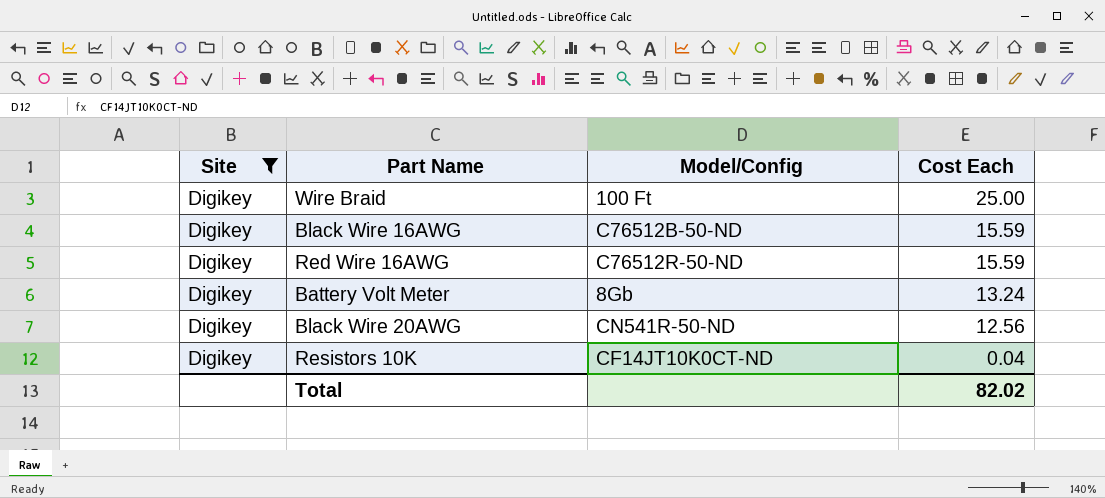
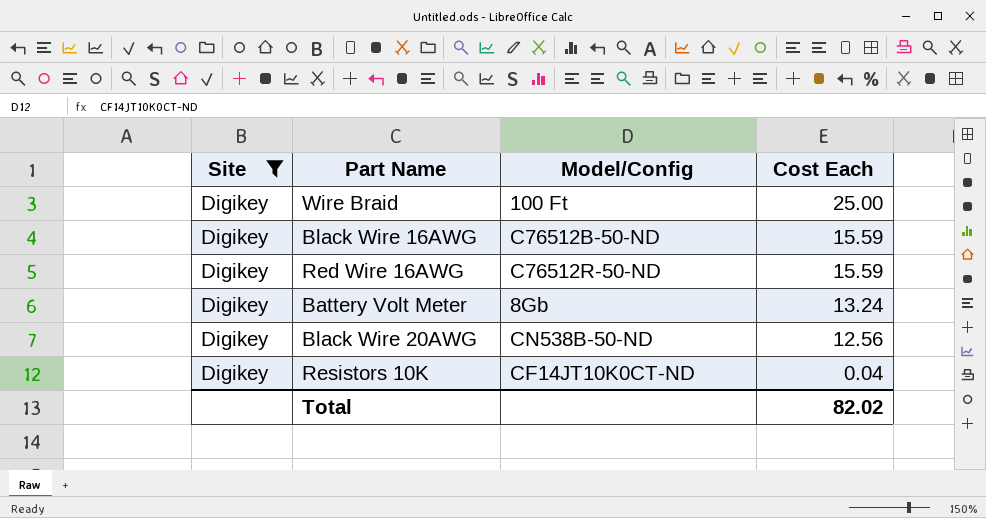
Black Wire 20AWG | Model/Config: CN541R-50-ND -> CN538B-50-ND

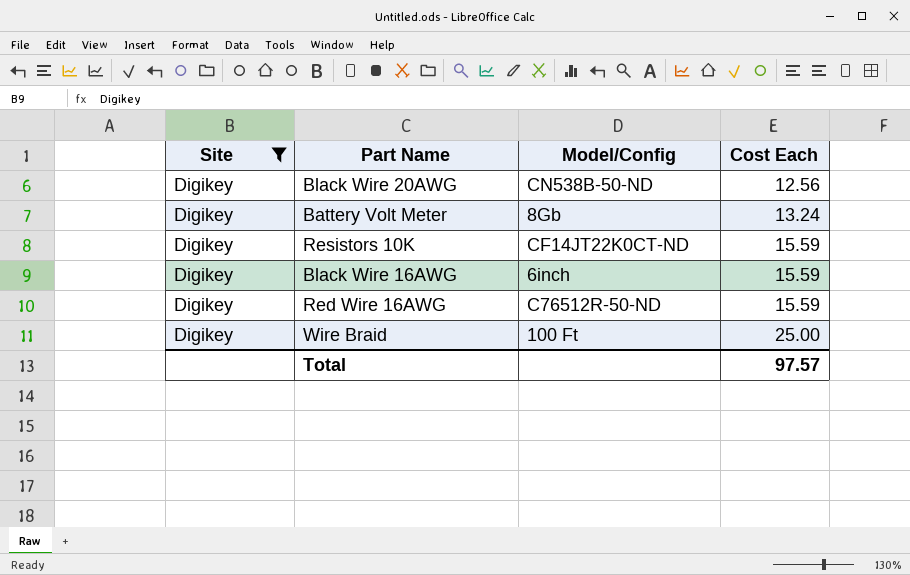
row order: Cost Each descending -> Cost Each ascending
Resistors 10K | Model/Config: CF14JT10K0CT-ND -> CF14JT22K0CT-ND
Resistors 10K | Cost Each: 0.04 -> 15.59
Black Wire 16AWG | Model/Config: C76512B-50-ND -> 6inch
Total | Cost Each: 82.02 -> 97.57

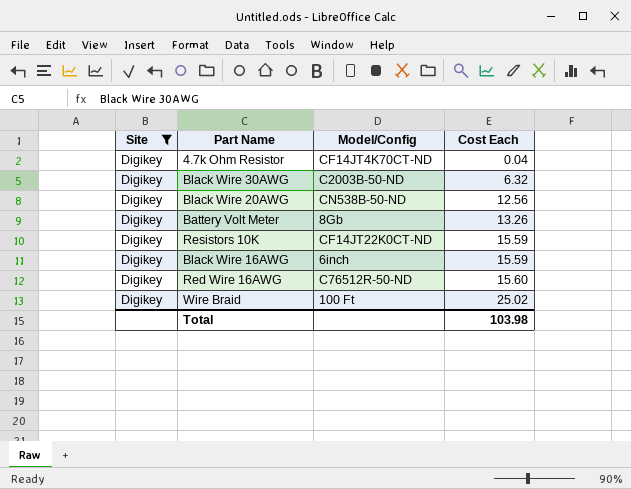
row 4.7k Ohm Resistor: none -> Digikey | CF14JT4K70CT-ND | 0.04
row Black Wire 30AWG: none -> Digikey | C2003B-50-ND | 6.32
Battery Volt Meter | Cost Each: 13.24 -> 13.26
Red Wire 16AWG | Cost Each: 15.59 -> 15.60
Wire Braid | Cost Each: 25.00 -> 25.02
Total | Cost Each: 97.57 -> 103.98

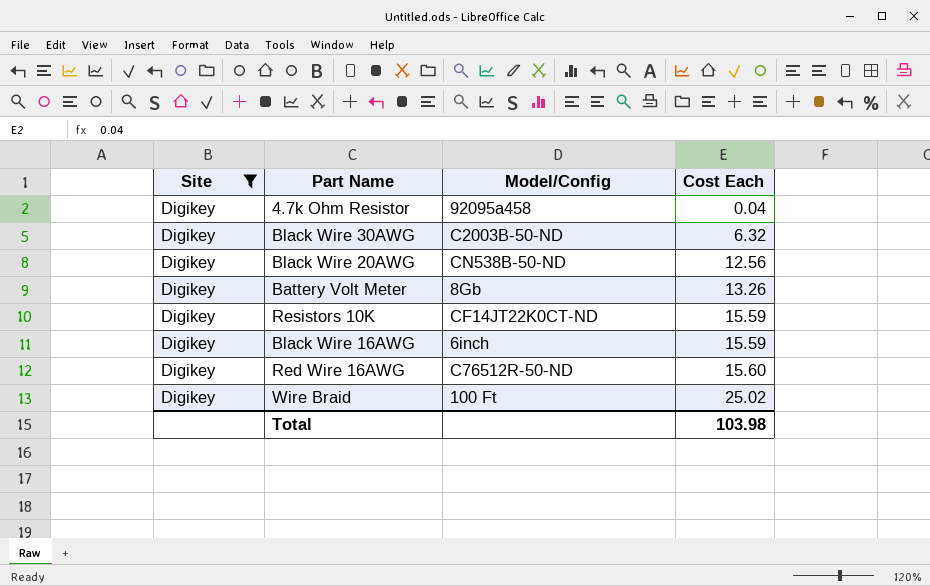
4.7k Ohm Resistor | Model/Config: CF14JT4K70CT-ND -> 92095a458

